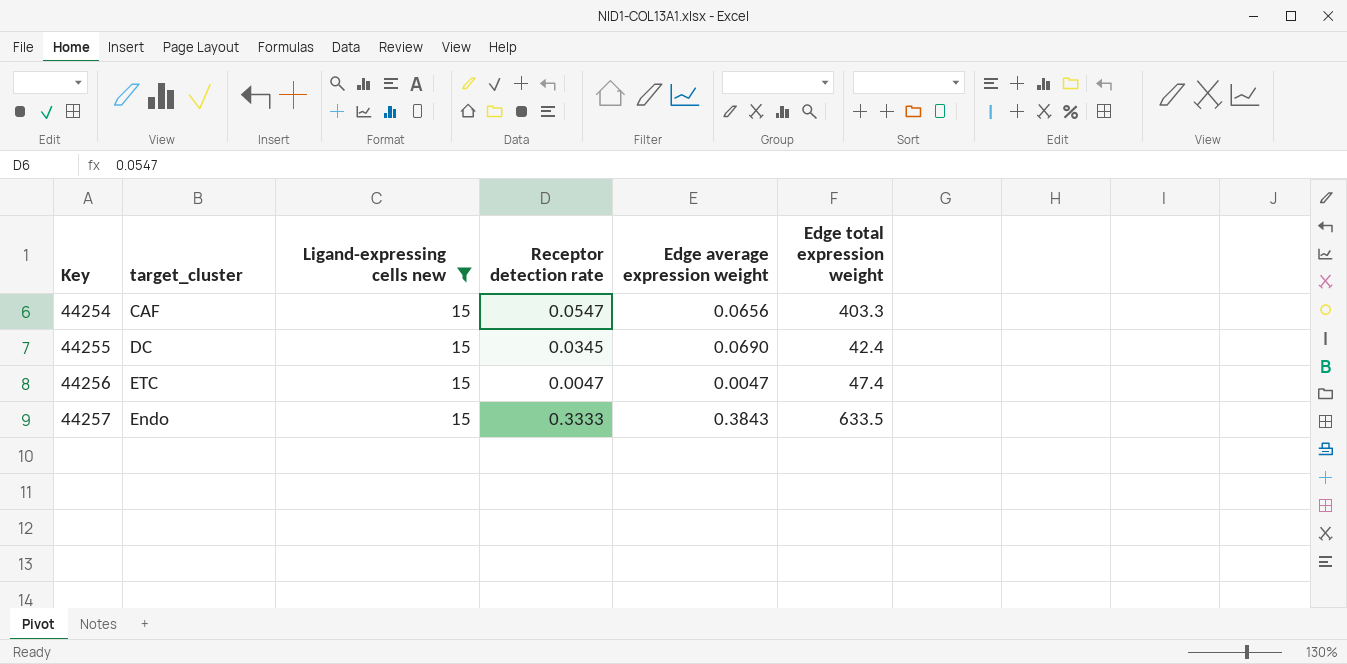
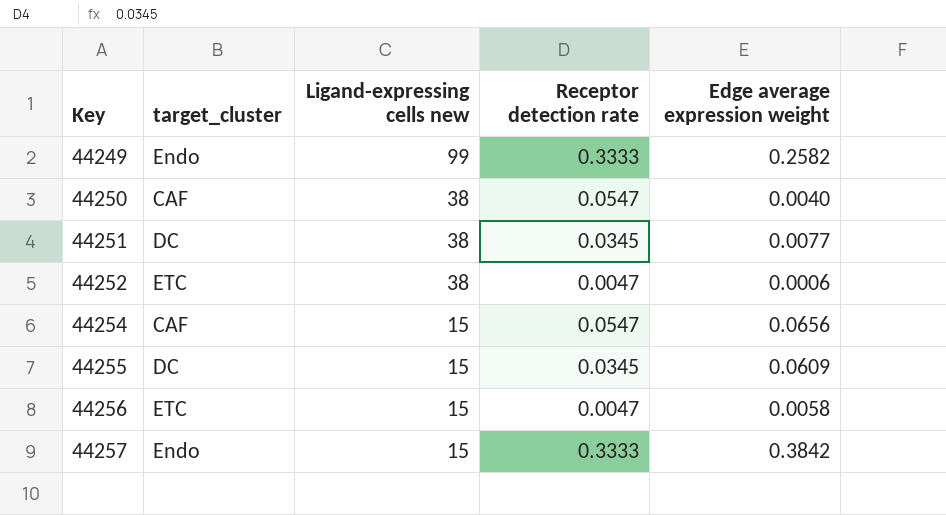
filter: Ligand-expressing cells new = 15 -> none
column Edge total expression weight | position: 6 -> none
44255 | Edge average expression weight: 0.0690 -> 0.0609
44256 | Edge average expression weight: 0.0047 -> 0.0058
44257 | Edge average expression weight: 0.3843 -> 0.3842

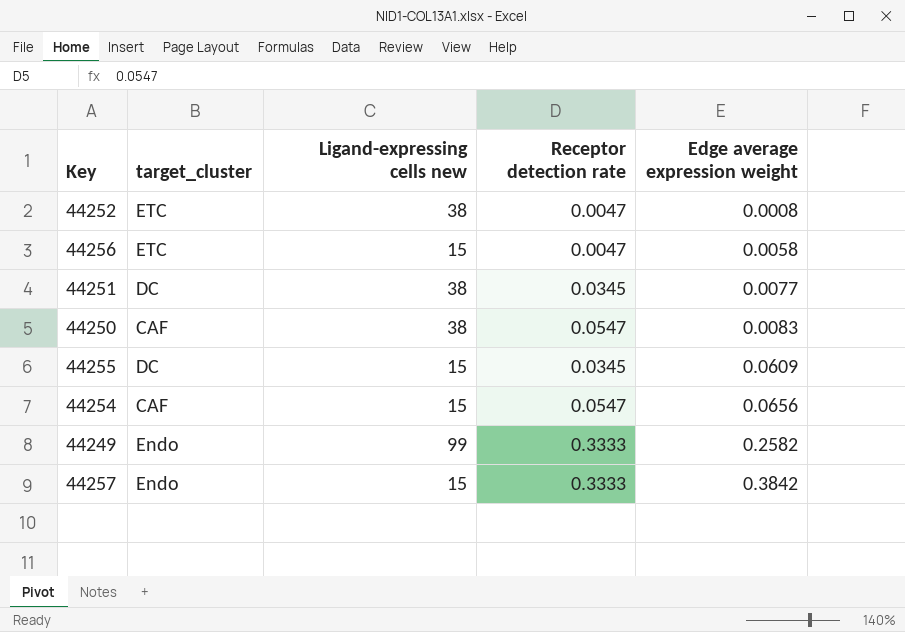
row order: Key ascending -> Edge average expression weight ascending
44252 | Edge average expression weight: 0.0006 -> 0.0008
44250 | Edge average expression weight: 0.0040 -> 0.0083

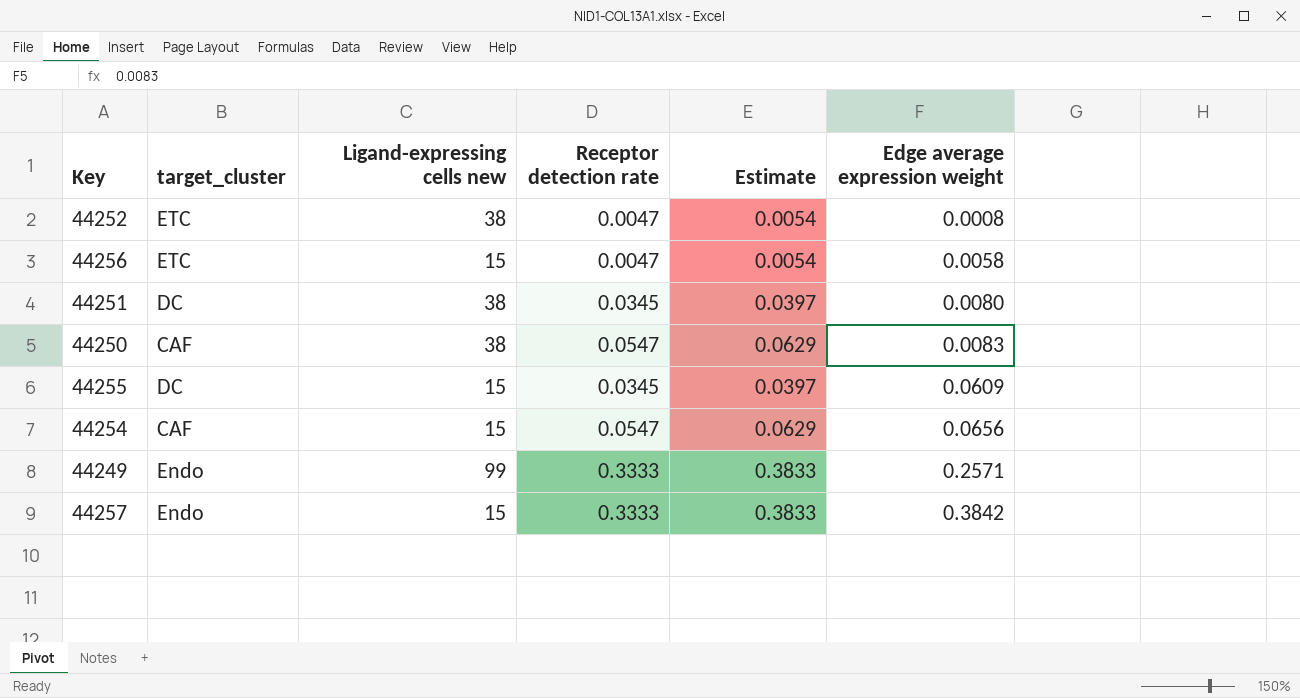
column Estimate | formula: none -> [Receptor detection rate] * 1.15
44251 | Edge average expression weight: 0.0077 -> 0.0080
44249 | Edge average expression weight: 0.2582 -> 0.2571

